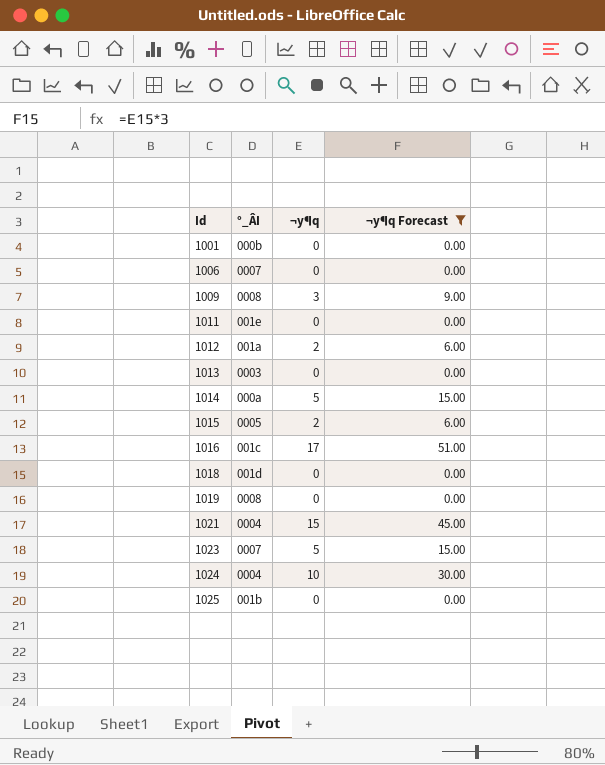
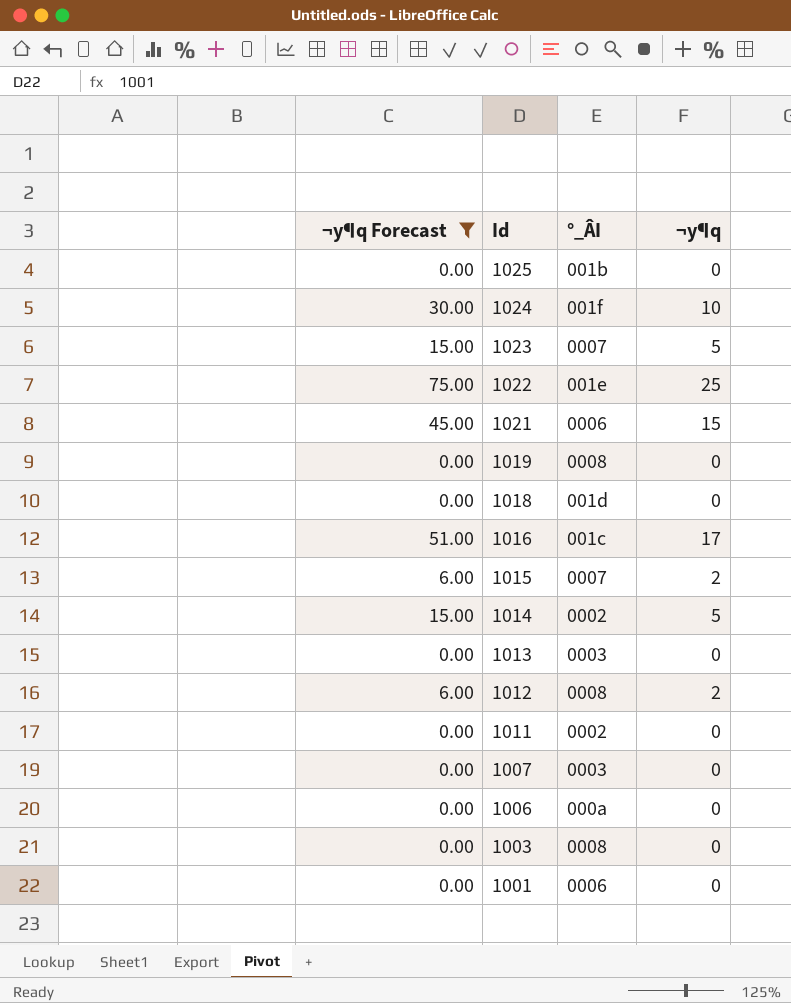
row order: Id ascending -> Id descending
column ¬y¶q Forecast | position: 4 -> 1
row 1009: 0008 | 3 | 9.00 -> none
1024 | °_ÂI: 0004 -> 001f
row 1022: none -> 75.00 | 001e | 25
1021 | °_ÂI: 0004 -> 0006
1015 | °_ÂI: 0005 -> 0007
1014 | °_ÂI: 000a -> 0002
1012 | °_ÂI: 001a -> 0008
1011 | °_ÂI: 001e -> 0002
row 1007: none -> 0.00 | 0003 | 0
1006 | °_ÂI: 0007 -> 000a
row 1003: none -> 0.00 | 0008 | 0
1001 | °_ÂI: 000b -> 0006

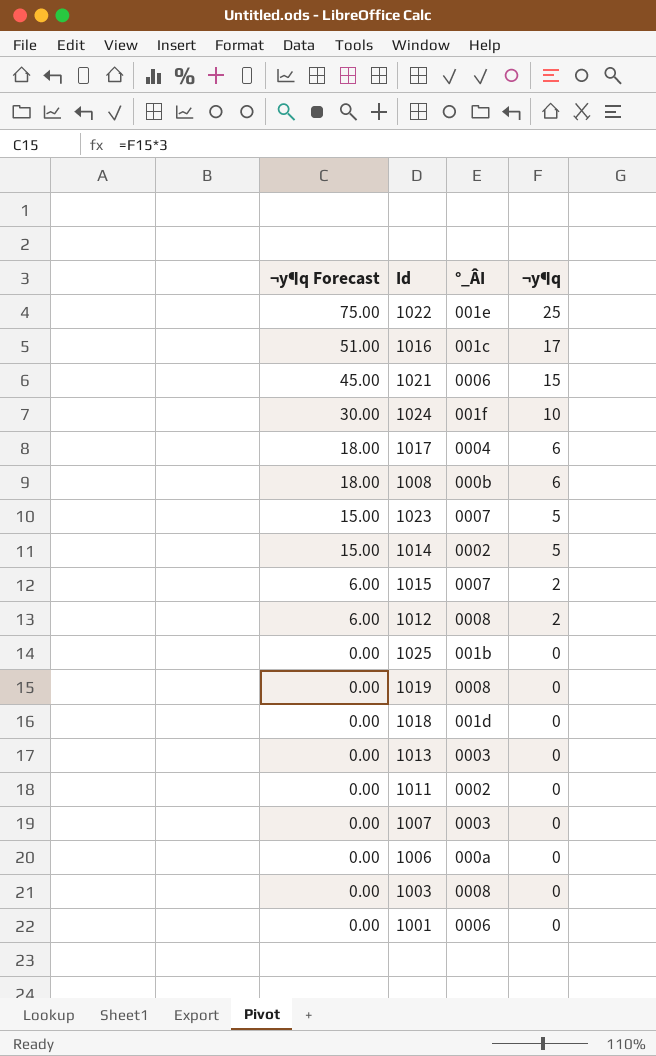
filter: ¬y¶q Forecast != 18.00 -> none
row order: Id descending -> ¬y¶q Forecast descending

